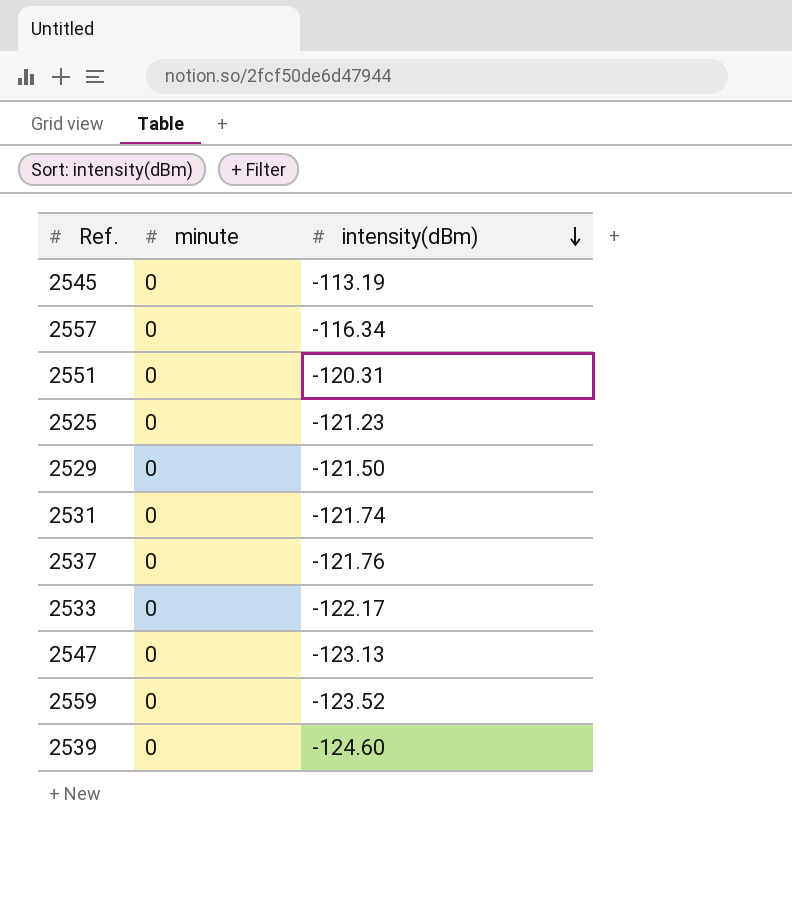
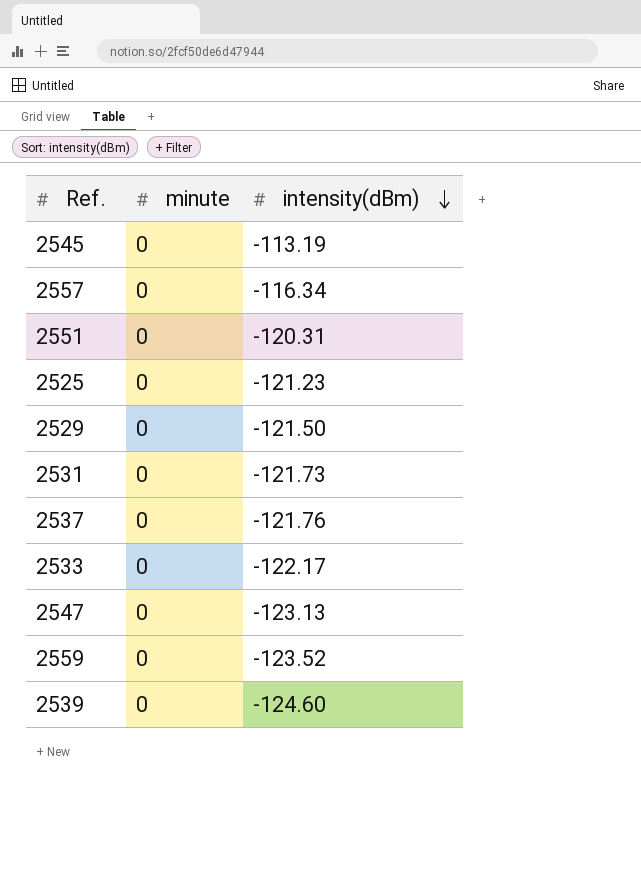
2531 | intensity(dBm): -121.74 -> -121.73

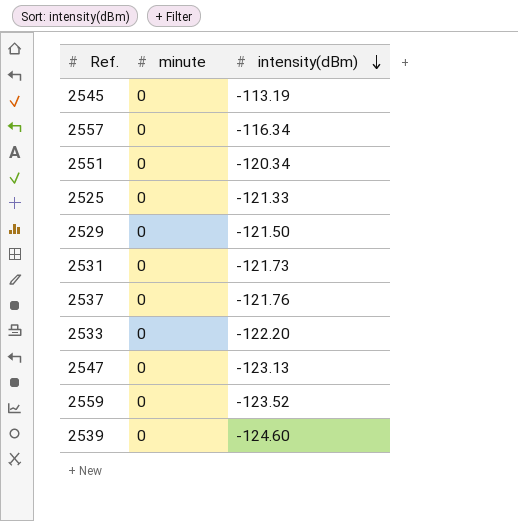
2551 | intensity(dBm): -120.31 -> -120.34
2525 | intensity(dBm): -121.23 -> -121.33
2533 | intensity(dBm): -122.17 -> -122.20

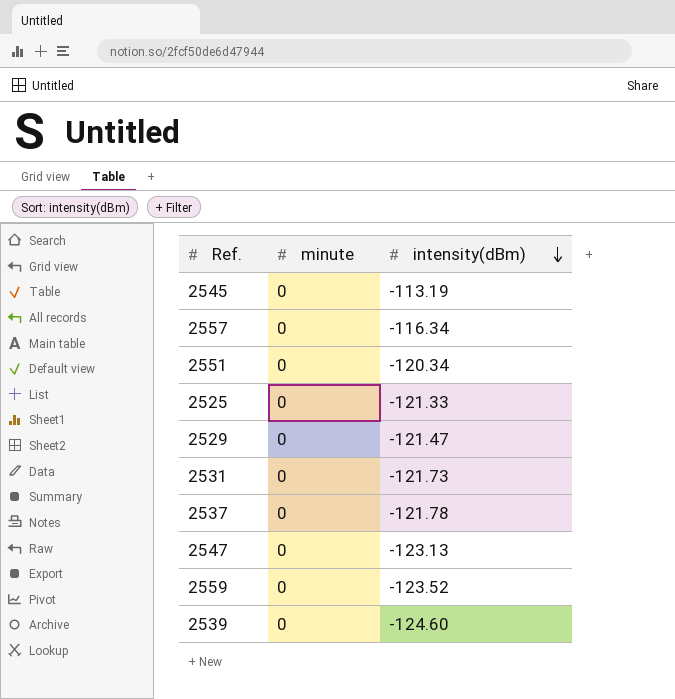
row 2533: 0 | -122.20 -> none
2529 | intensity(dBm): -121.50 -> -121.47
2537 | intensity(dBm): -121.76 -> -121.78

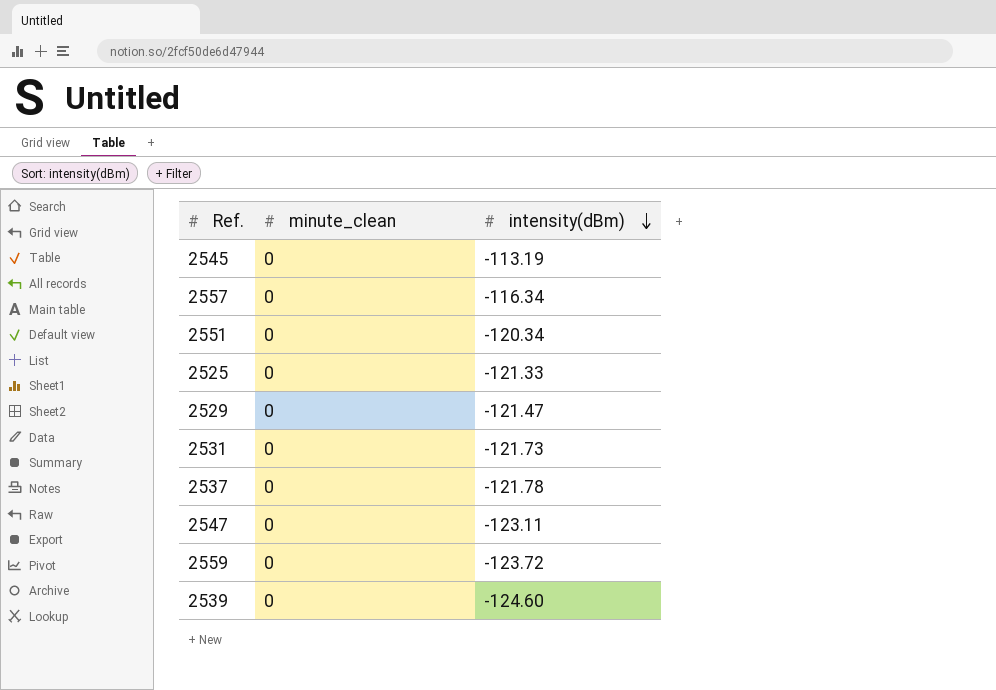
column name: minute -> minute_clean
2547 | intensity(dBm): -123.13 -> -123.11
2559 | intensity(dBm): -123.52 -> -123.72

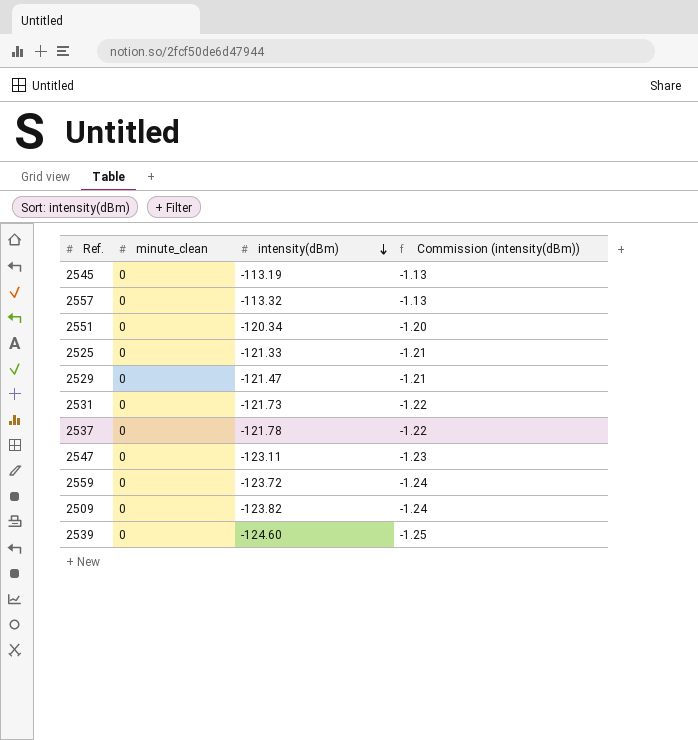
column Commission (intensity(dBm)) | formula: none -> [intensity(dBm)] * 0.01
2557 | intensity(dBm): -116.34 -> -113.32
row 2509: none -> 0 | -123.82 | -1.24

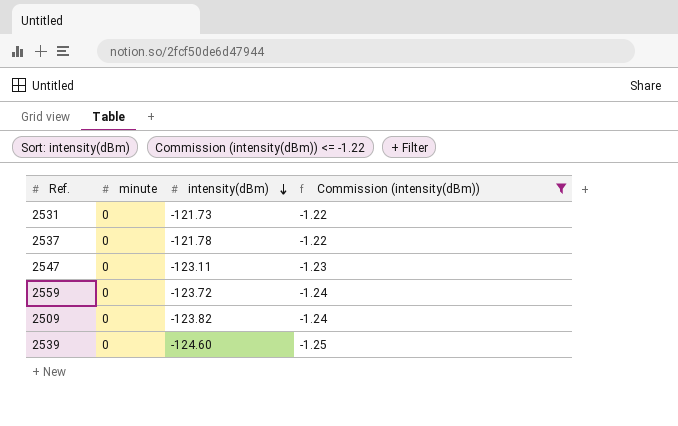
filter: none -> Commission (intensity(dBm)) <= -1.22
column name: minute_clean -> minute

